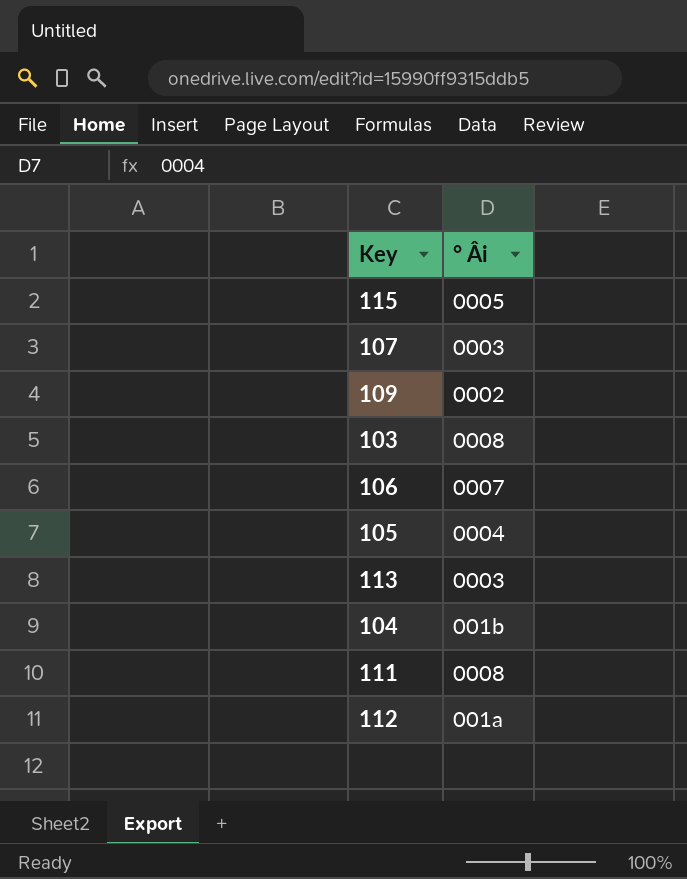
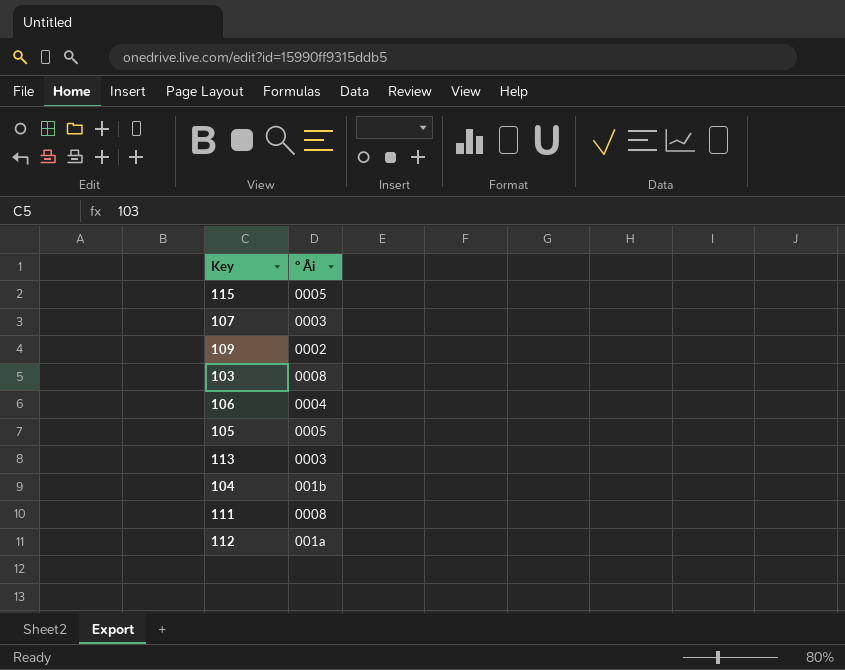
106 | ° Âi: 0007 -> 0004
105 | ° Âi: 0004 -> 0005

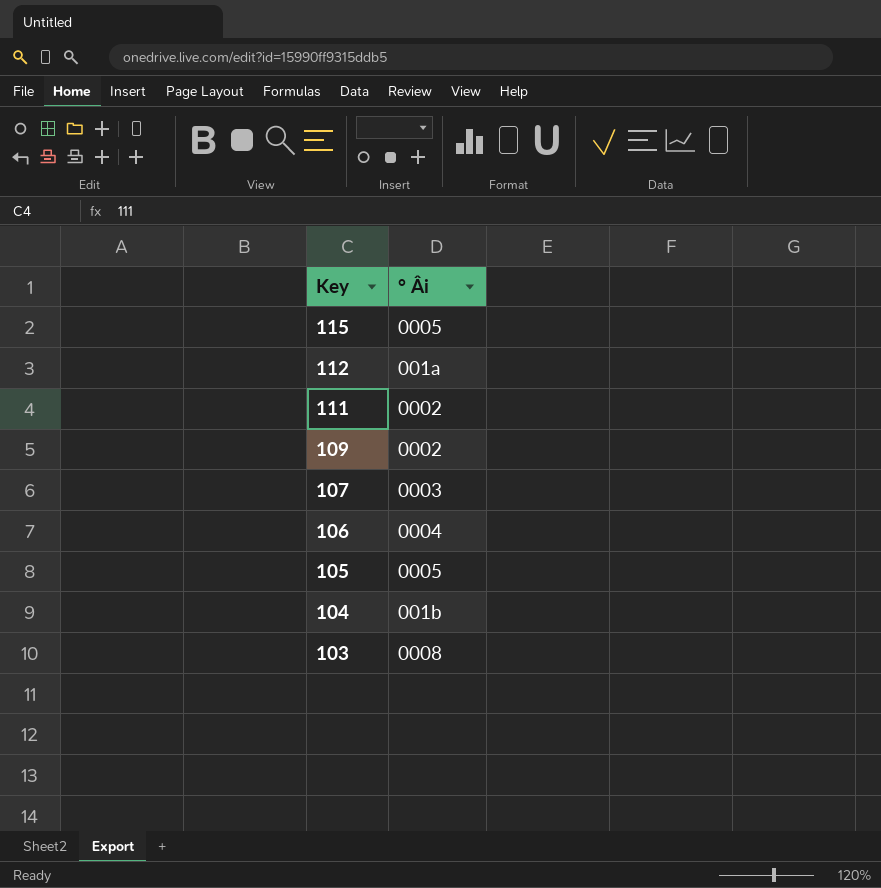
row order: none -> Key descending
row 113: 0003 -> none
111 | ° Âi: 0008 -> 0002

